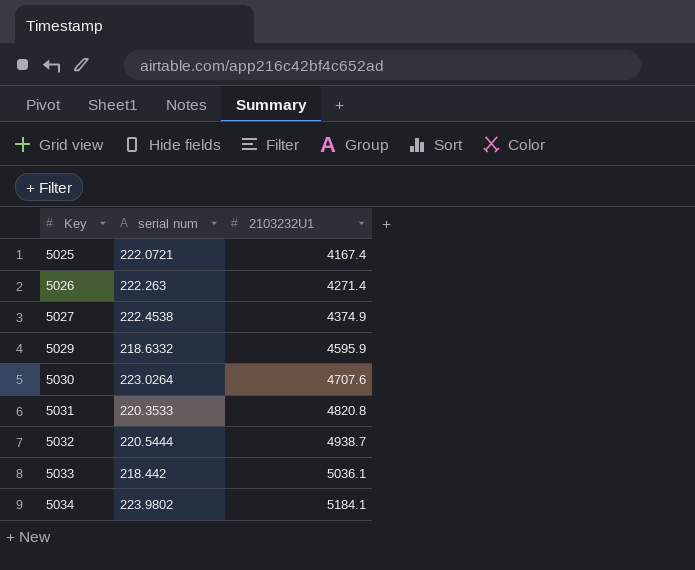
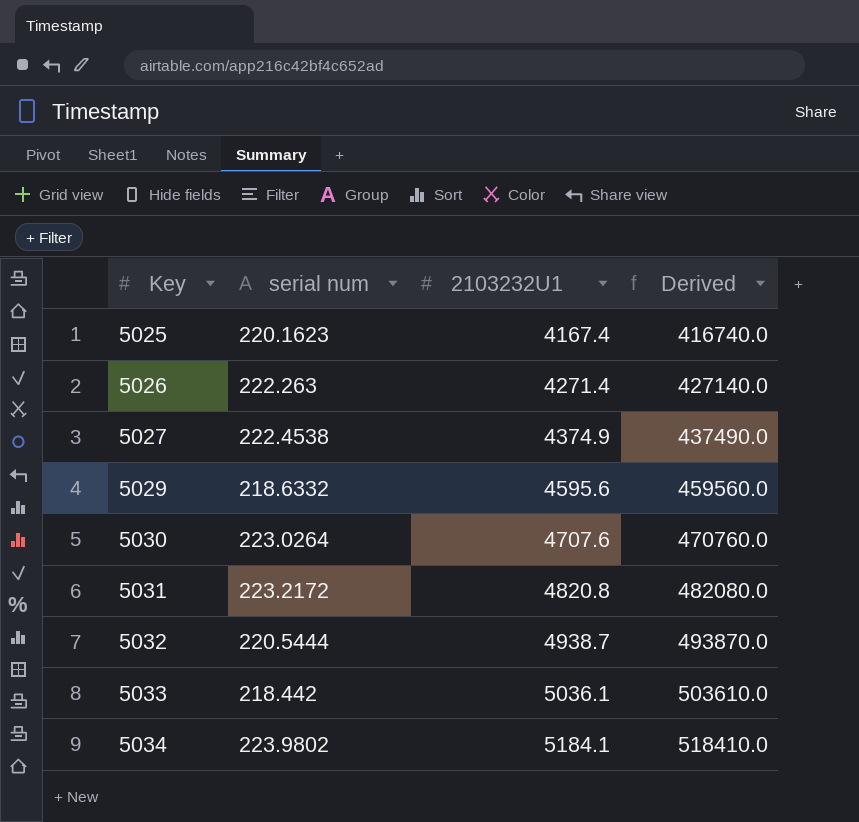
column Derived | formula: none -> [2103232U1] * 100
5025 | serial num: 222.0721 -> 220.1623
5029 | 2103232U1: 4595.9 -> 4595.6
5031 | serial num: 220.3533 -> 223.2172

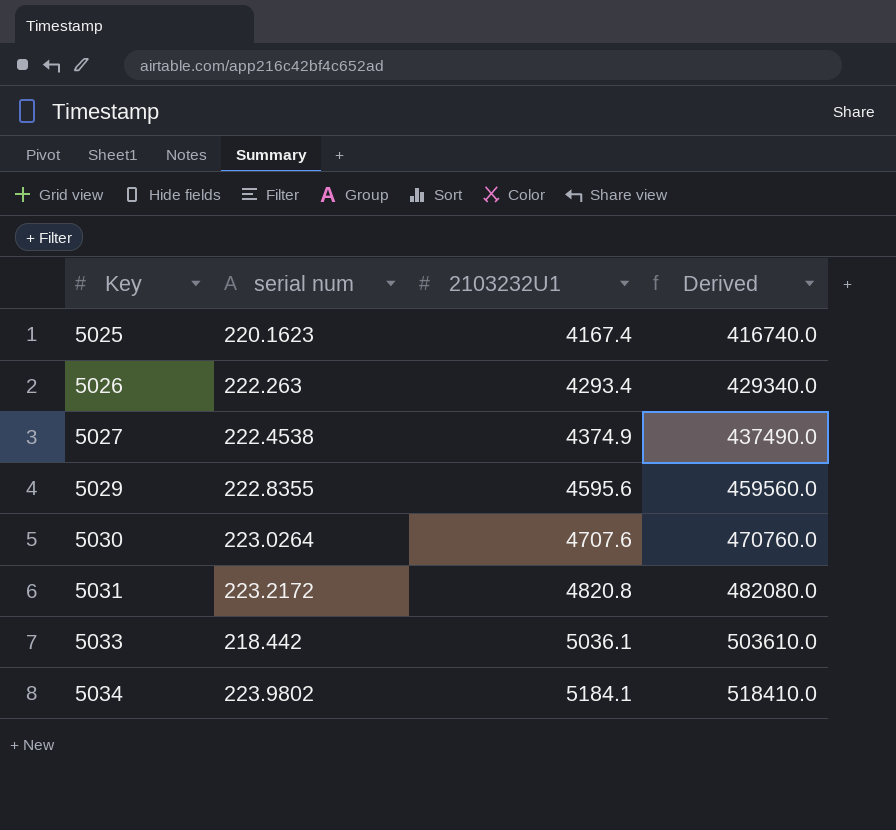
row 5032: 220.5444 | 4938.7 | 493870.0 -> none
5026 | 2103232U1: 4271.4 -> 4293.4
5026 | Derived: 427140.0 -> 429340.0
5029 | serial num: 218.6332 -> 222.8355

